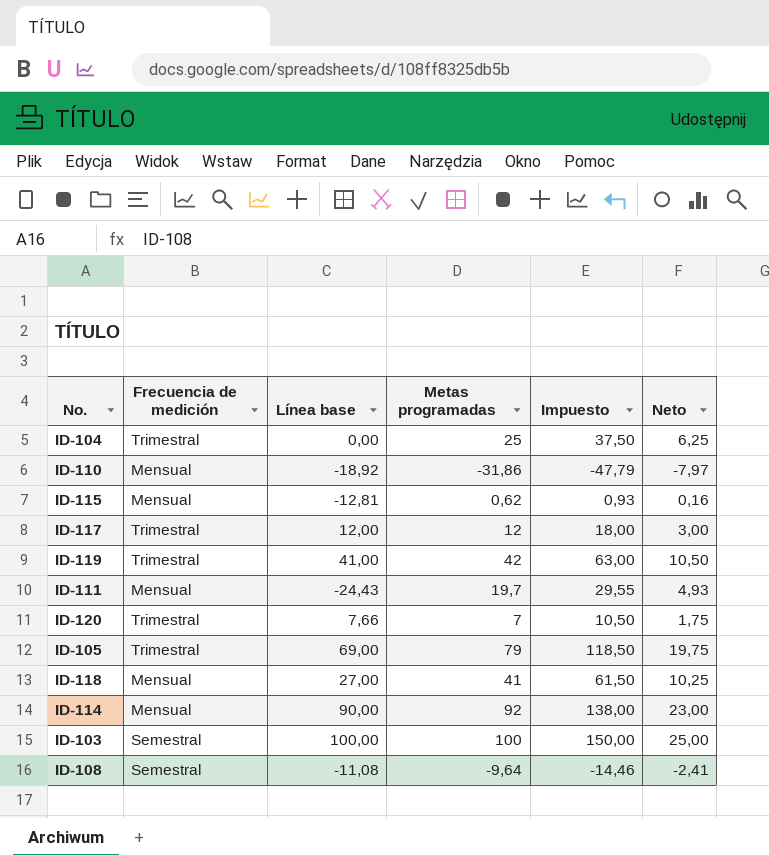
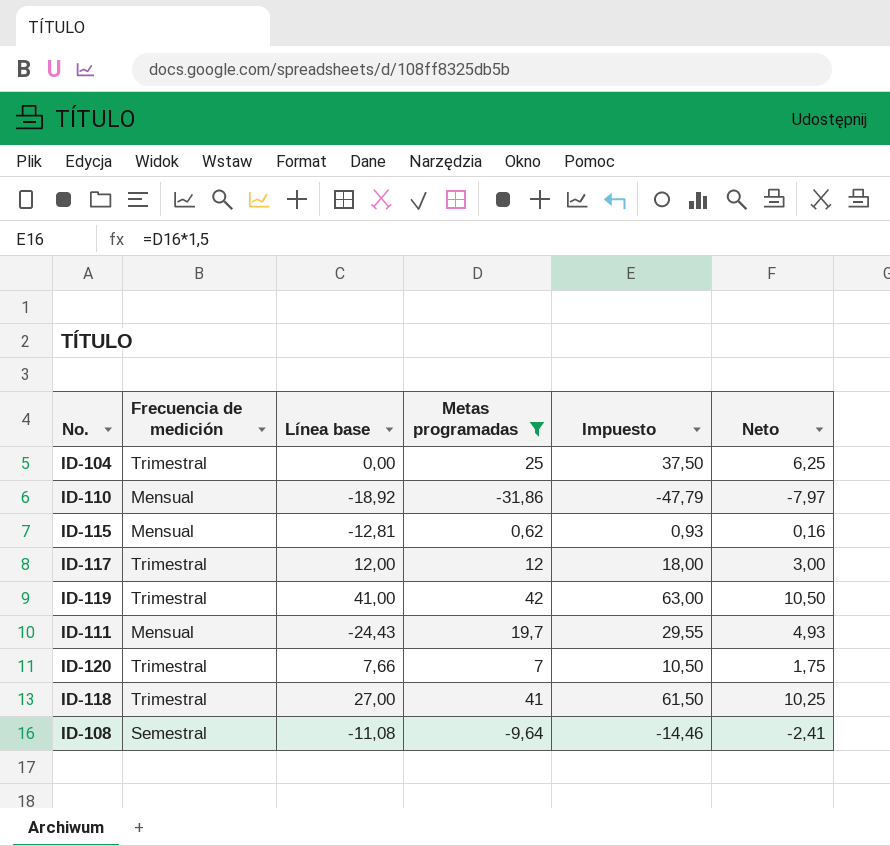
filter: none -> Metas programadas <= 42
ID-118 | Frecuencia de medición: Mensual -> Trimestral

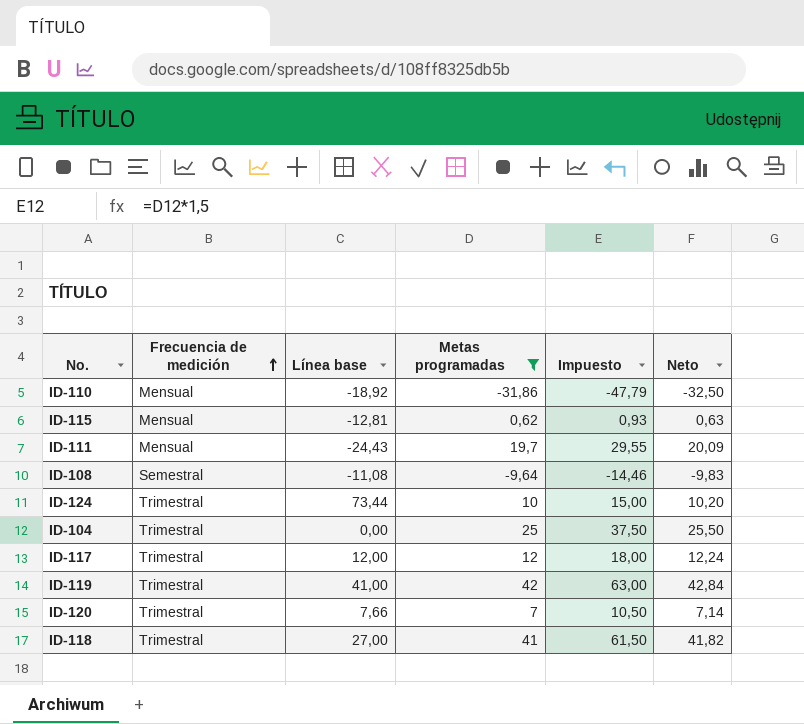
row order: none -> Frecuencia de medición ascending
column Neto | formula: [Metas programadas] * 0,25 -> [Metas programadas] * 1,02
row ID-124: none -> Trimestral | 73,44 | 10 | 15,00 | 10,20

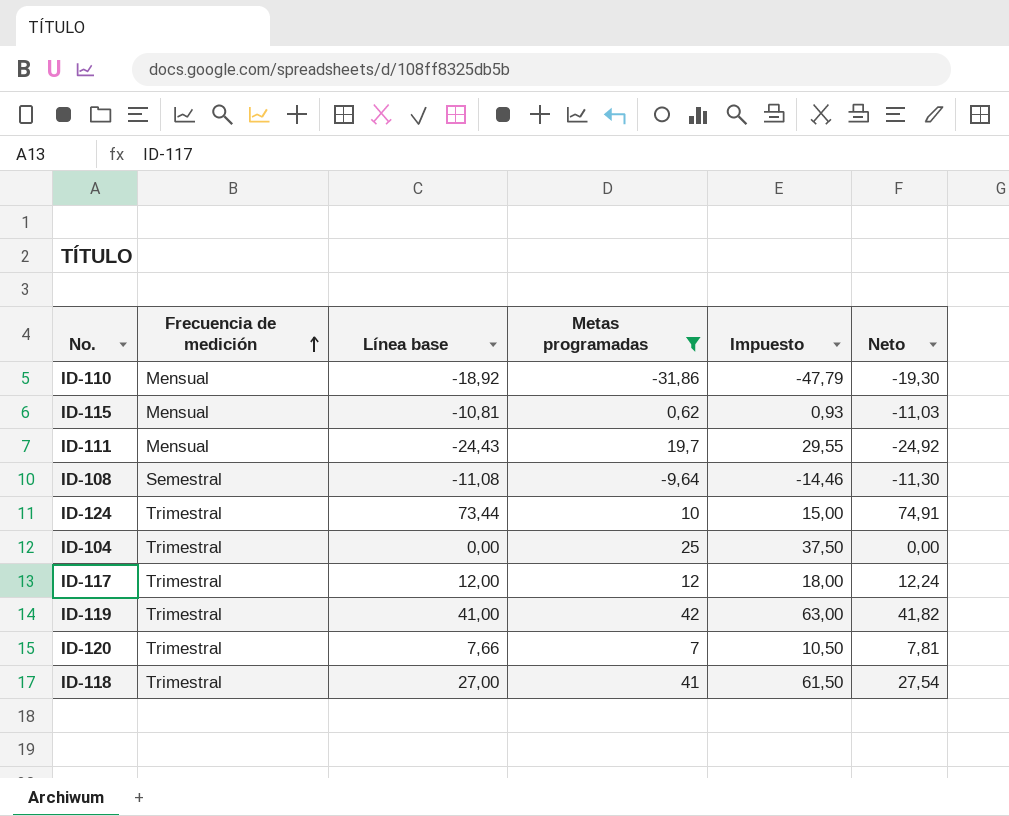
column Neto | formula: [Metas programadas] * 1,02 -> [Línea base] * 1,02
ID-115 | Línea base: -12,81 -> -10,81

